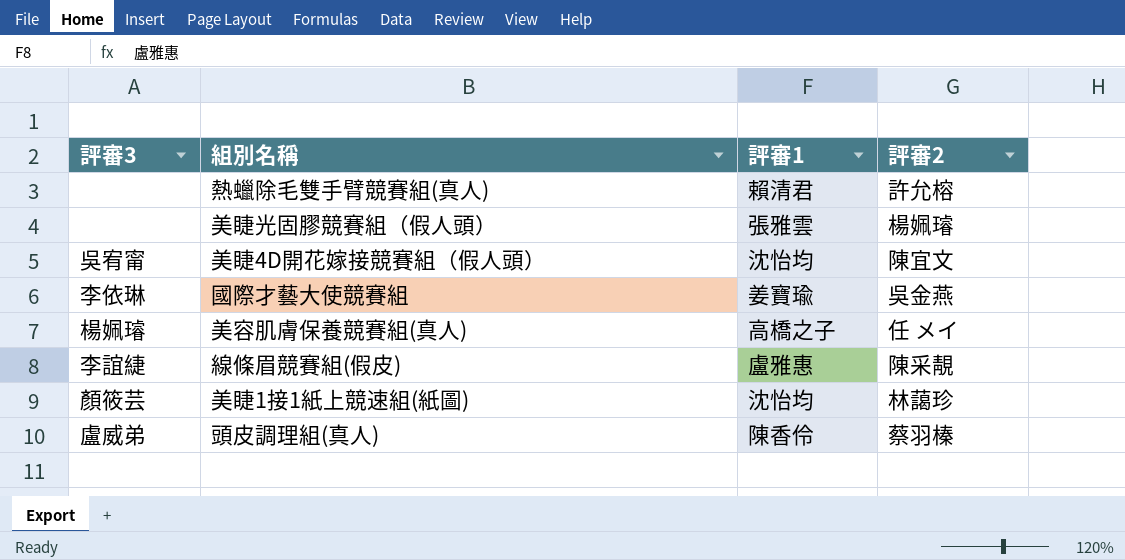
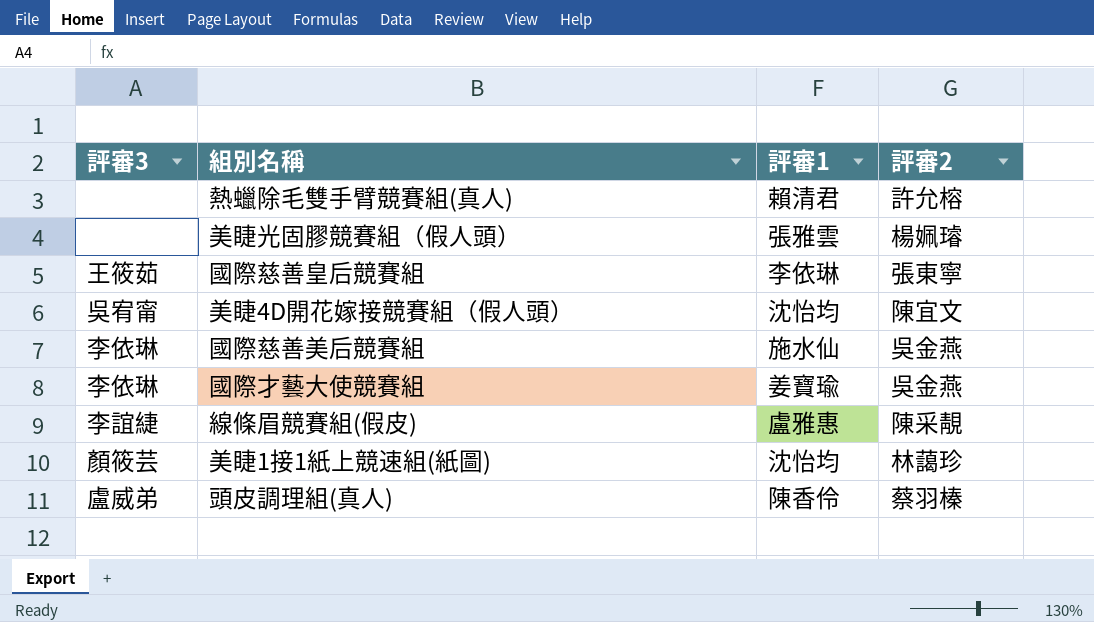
row 美容肌膚保養競賽組(真人): 楊姵璿 | 高橋之子 | 任 メイ -> none
row 國際慈善皇后競賽組: none -> 王筱茹 | 李依琳 | 張東寧
row 國際慈善美后競賽組: none -> 李依琳 | 施水仙 | 吳金燕

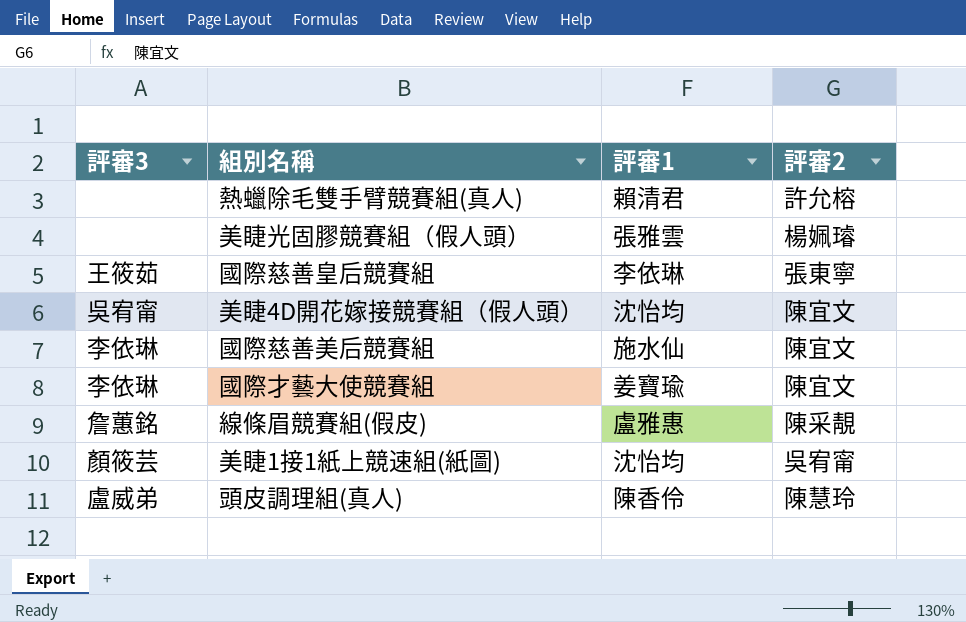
國際慈善美后競賽組 | 評審2: 吳金燕 -> 陳宜文
國際才藝大使競賽組 | 評審2: 吳金燕 -> 陳宜文
線條眉競賽組(假皮) | 評審3: 李誼緁 -> 詹蕙銘
美睫1接1紙上競速組(紙圖) | 評審2: 林藹珍 -> 吳宥甯
頭皮調理組(真人) | 評審2: 蔡羽榛 -> 陳慧玲

